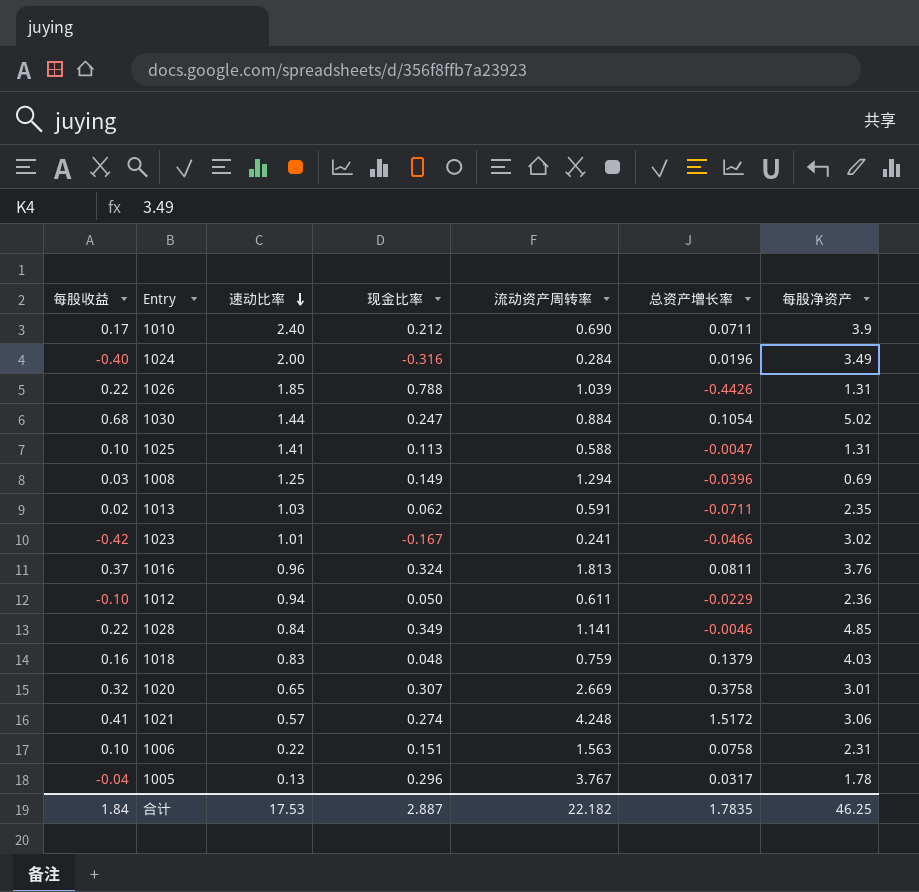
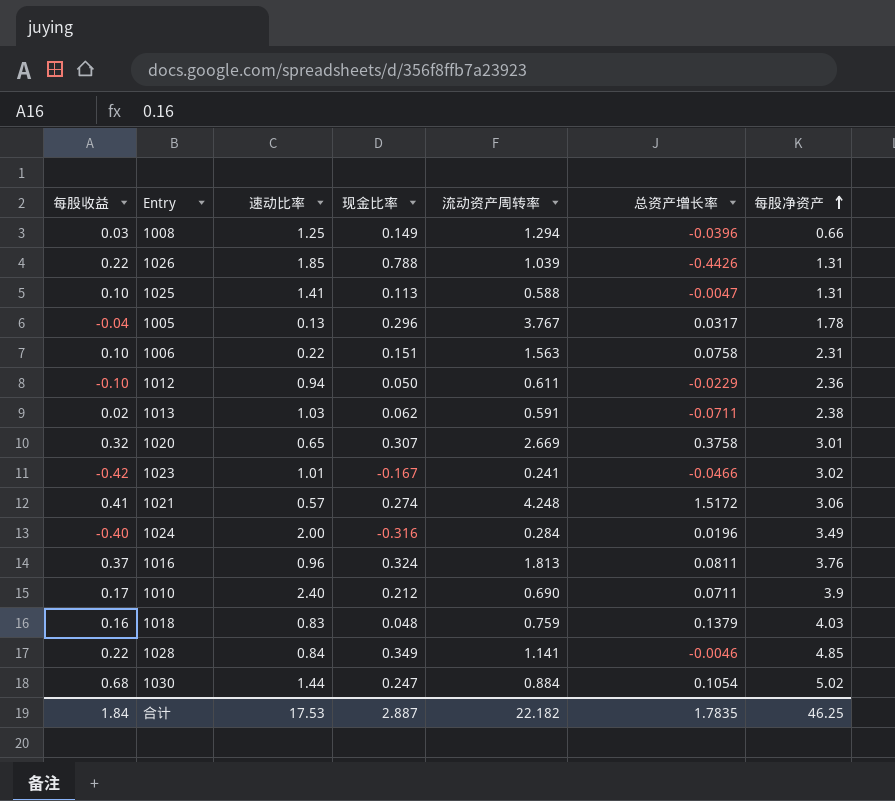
row order: 速动比率 descending -> 每股净资产 ascending
1008 | 每股净资产: 0.69 -> 0.66
1013 | 每股净资产: 2.35 -> 2.38

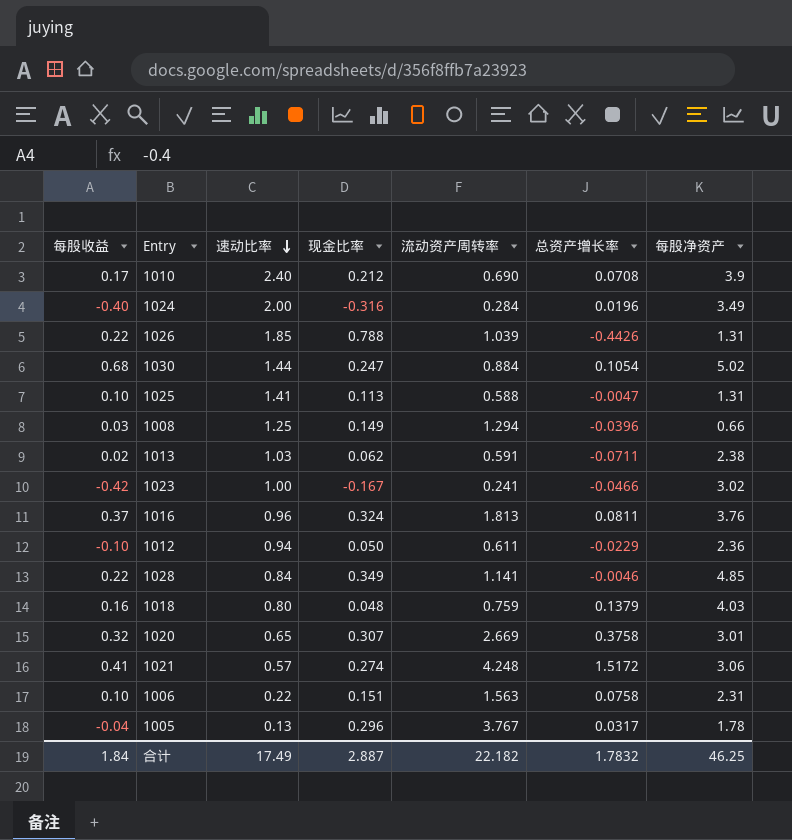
row order: 每股净资产 ascending -> 速动比率 descending
1010 | 总资产增长率: 0.0711 -> 0.0708
1023 | 速动比率: 1.01 -> 1.00
1018 | 速动比率: 0.83 -> 0.80
合计 | 速动比率: 17.53 -> 17.49
合计 | 总资产增长率: 1.7835 -> 1.7832

